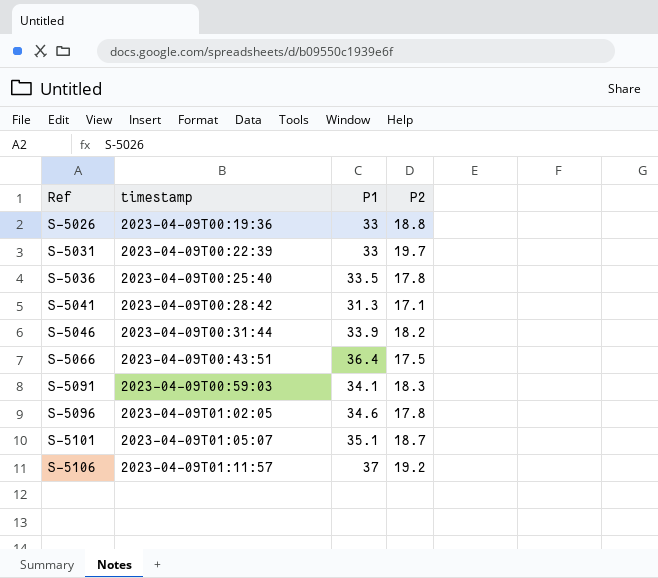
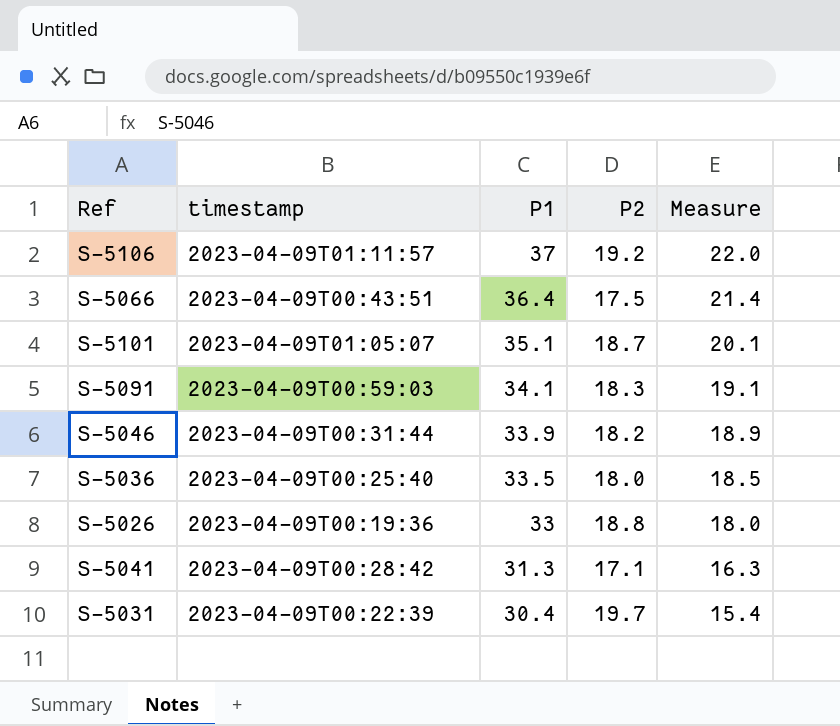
row order: Ref ascending -> P1 descending
column Measure | formula: none -> [P1] - 15
row S-5096: 2023-04-09T01:02:05 | 34.6 | 17.8 -> none
S-5036 | P2: 17.8 -> 18.0
S-5031 | P1: 33 -> 30.4

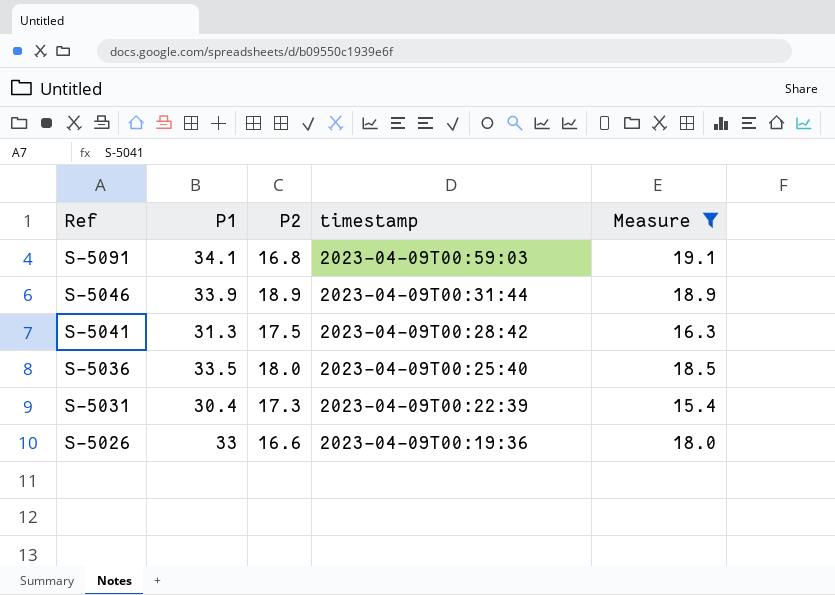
filter: none -> Measure <= 19.1
row order: P1 descending -> Ref descending
column timestamp | position: 2 -> 4
S-5091 | P2: 18.3 -> 16.8
S-5046 | P2: 18.2 -> 18.9
S-5041 | P2: 17.1 -> 17.5
S-5031 | P2: 19.7 -> 17.3
S-5026 | P2: 18.8 -> 16.6

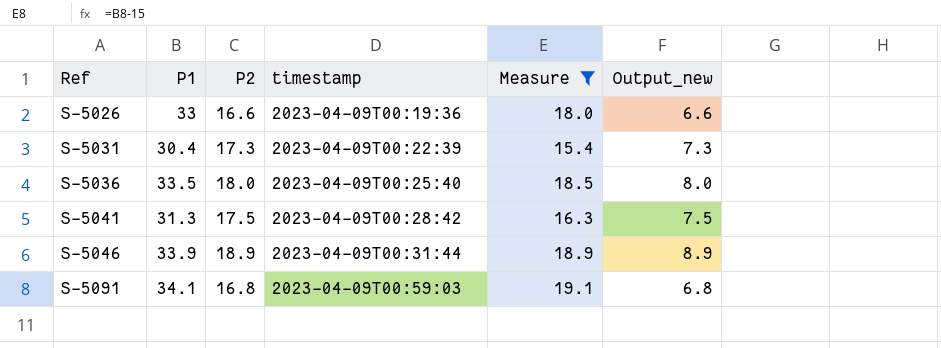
row order: Ref descending -> Ref ascending
column Output_new | formula: none -> [P2] - 10

